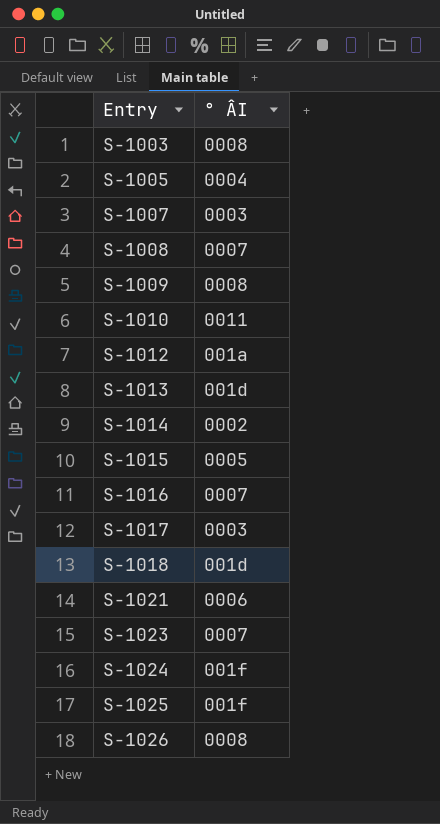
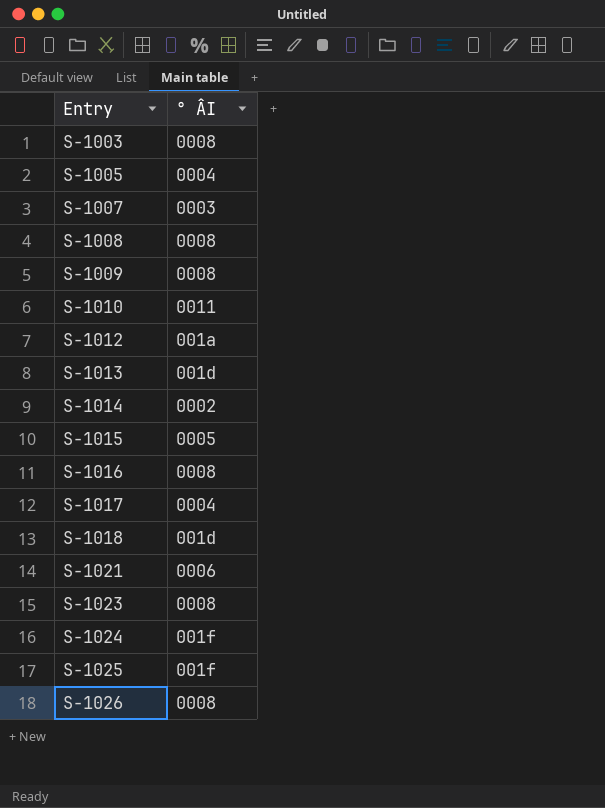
S-1008 | ° ÂI: 0007 -> 0008
S-1016 | ° ÂI: 0007 -> 0008
S-1017 | ° ÂI: 0003 -> 0004
S-1023 | ° ÂI: 0007 -> 0008

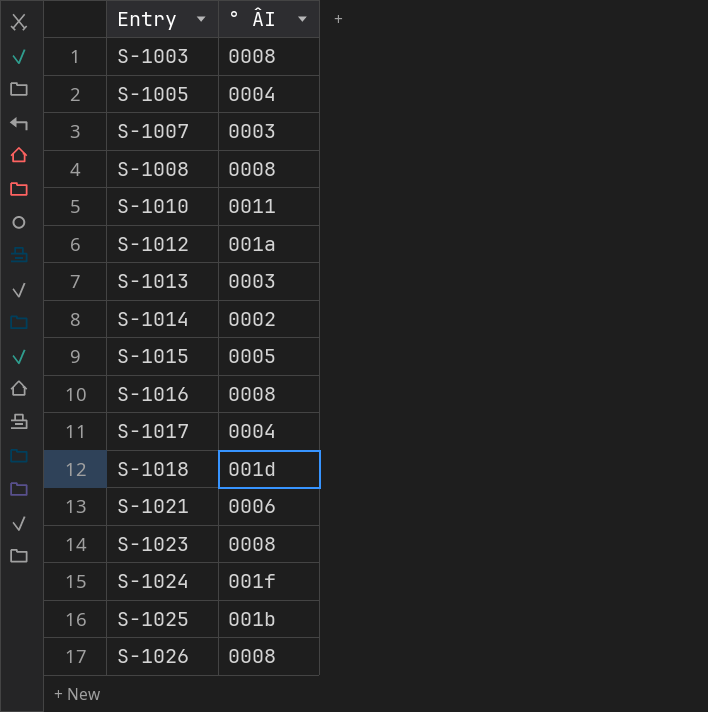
row S-1009: 0008 -> none
S-1013 | ° ÂI: 001d -> 0003
S-1025 | ° ÂI: 001f -> 001b

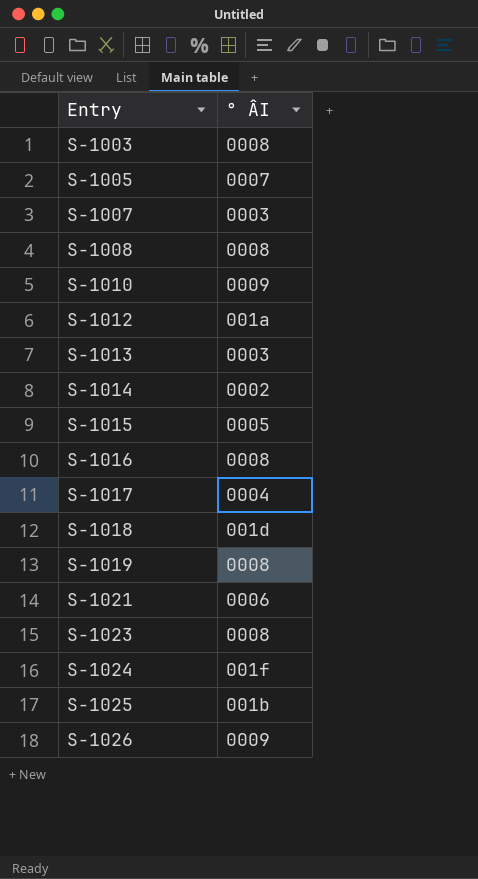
S-1005 | ° ÂI: 0004 -> 0007
S-1010 | ° ÂI: 0011 -> 0009
row S-1019: none -> 0008
S-1026 | ° ÂI: 0008 -> 0009

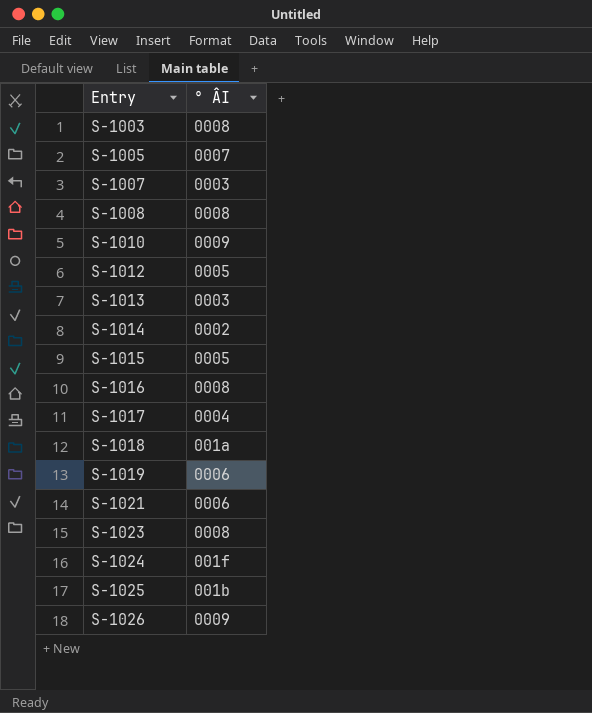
S-1012 | ° ÂI: 001a -> 0005
S-1018 | ° ÂI: 001d -> 001a
S-1019 | ° ÂI: 0008 -> 0006

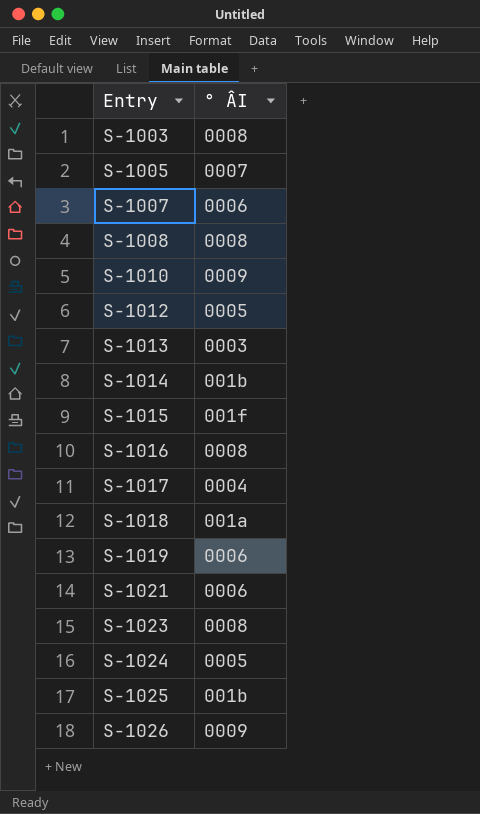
S-1007 | ° ÂI: 0003 -> 0006
S-1014 | ° ÂI: 0002 -> 001b
S-1015 | ° ÂI: 0005 -> 001f
S-1024 | ° ÂI: 001f -> 0005

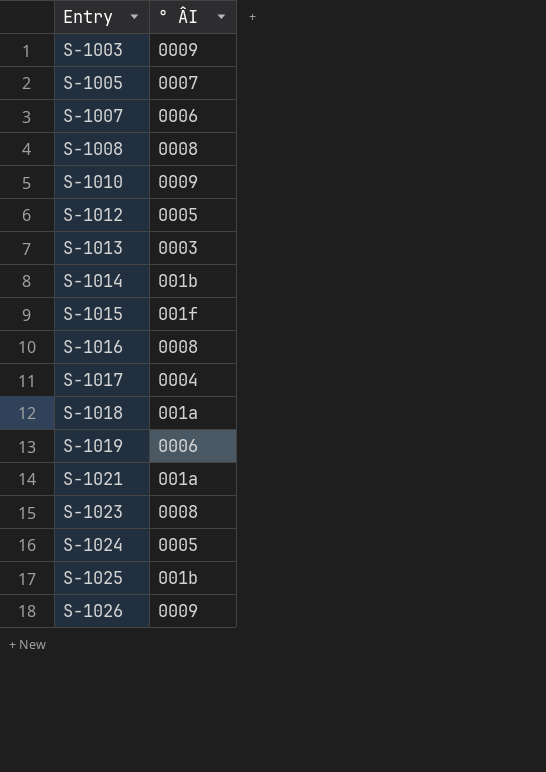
S-1003 | ° ÂI: 0008 -> 0009
S-1021 | ° ÂI: 0006 -> 001a

